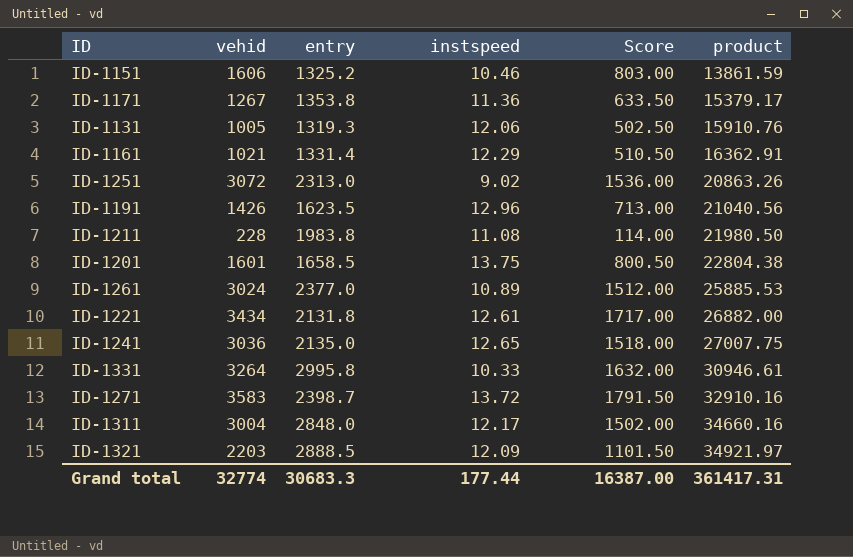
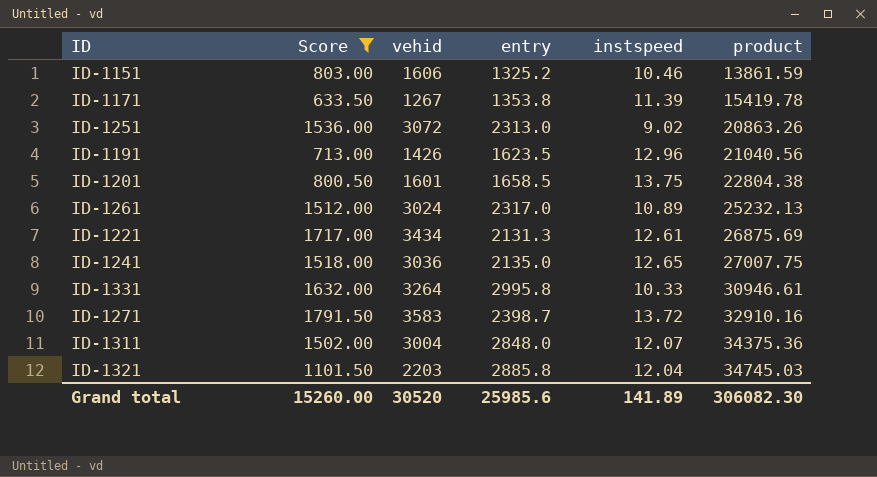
filter: none -> Score >= 633.50
column Score | position: 5 -> 2
ID-1171 | instspeed: 11.36 -> 11.39
ID-1171 | product: 15379.17 -> 15419.78
ID-1261 | entry: 2377.0 -> 2317.0
ID-1261 | product: 25885.53 -> 25232.13
ID-1221 | entry: 2131.8 -> 2131.3
ID-1221 | product: 26882.00 -> 26875.69
ID-1311 | instspeed: 12.17 -> 12.07
ID-1311 | product: 34660.16 -> 34375.36
ID-1321 | entry: 2888.5 -> 2885.8
ID-1321 | instspeed: 12.09 -> 12.04
ID-1321 | product: 34921.97 -> 34745.03
Grand total | Score: 16387.00 -> 15260.00
Grand total | vehid: 32774 -> 30520
Grand total | entry: 30683.3 -> 25985.6
Grand total | instspeed: 177.44 -> 141.89
Grand total | product: 361417.31 -> 306082.30

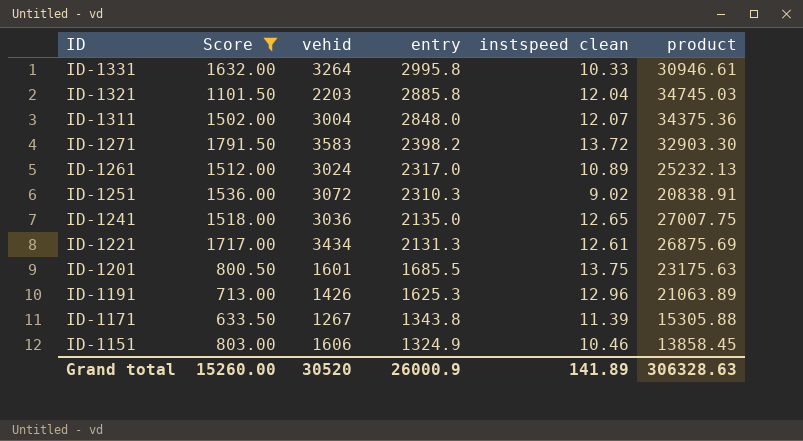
row order: product ascending -> ID descending
column name: instspeed -> instspeed clean
ID-1271 | entry: 2398.7 -> 2398.2
ID-1271 | product: 32910.16 -> 32903.30
ID-1251 | entry: 2313.0 -> 2310.3
ID-1251 | product: 20863.26 -> 20838.91
ID-1201 | entry: 1658.5 -> 1685.5
ID-1201 | product: 22804.38 -> 23175.63
ID-1191 | entry: 1623.5 -> 1625.3
ID-1191 | product: 21040.56 -> 21063.89
ID-1171 | entry: 1353.8 -> 1343.8
ID-1171 | product: 15419.78 -> 15305.88
ID-1151 | entry: 1325.2 -> 1324.9
ID-1151 | product: 13861.59 -> 13858.45
Grand total | entry: 25985.6 -> 26000.9
Grand total | product: 306082.30 -> 306328.63

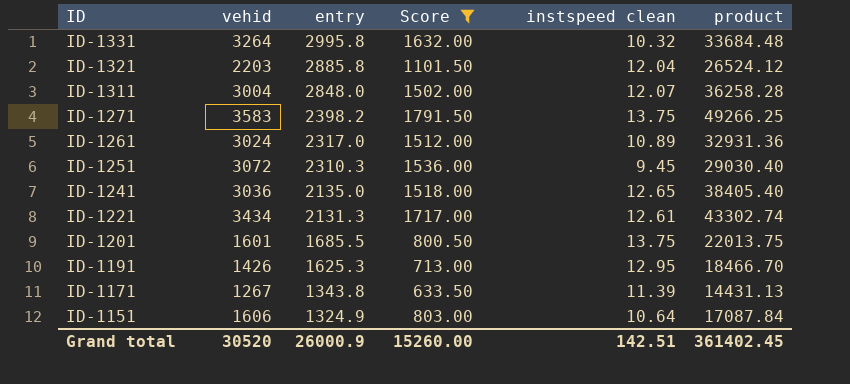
column Score | position: 2 -> 4
column product | formula: [entry] * [instspeed clean] -> [vehid] * [instspeed clean]
ID-1331 | instspeed clean: 10.33 -> 10.32
ID-1271 | instspeed clean: 13.72 -> 13.75
ID-1251 | instspeed clean: 9.02 -> 9.45
ID-1191 | instspeed clean: 12.96 -> 12.95
ID-1151 | instspeed clean: 10.46 -> 10.64
Grand total | instspeed clean: 141.89 -> 142.51
Grand total | product: 306328.63 -> 361402.45

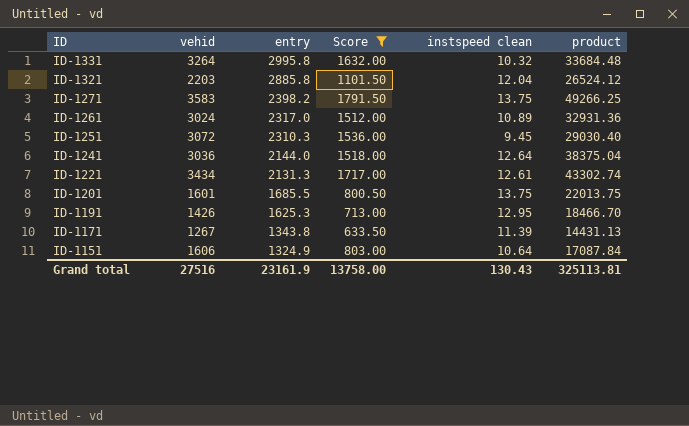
row ID-1311: 3004 | 2848.0 | 1502.00 | 12.07 | 36258.28 -> none
ID-1241 | entry: 2135.0 -> 2144.0
ID-1241 | instspeed clean: 12.65 -> 12.64
ID-1241 | product: 38405.40 -> 38375.04
Grand total | vehid: 30520 -> 27516
Grand total | entry: 26000.9 -> 23161.9
Grand total | Score: 15260.00 -> 13758.00
Grand total | instspeed clean: 142.51 -> 130.43
Grand total | product: 361402.45 -> 325113.81

